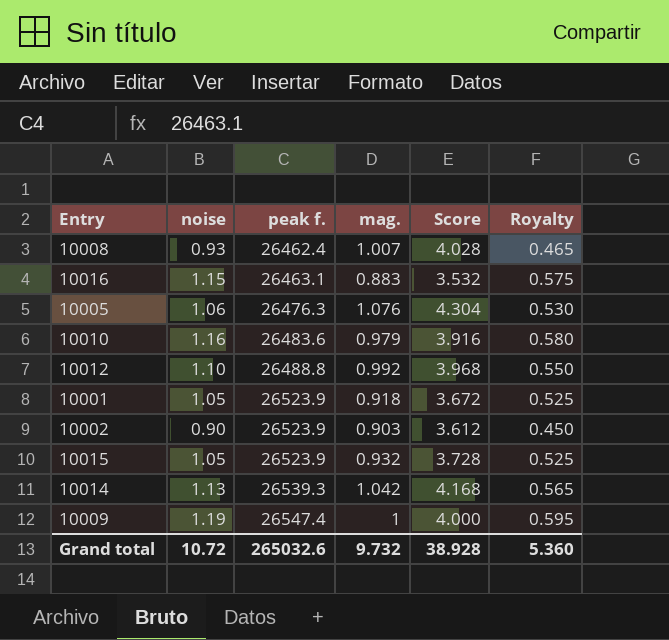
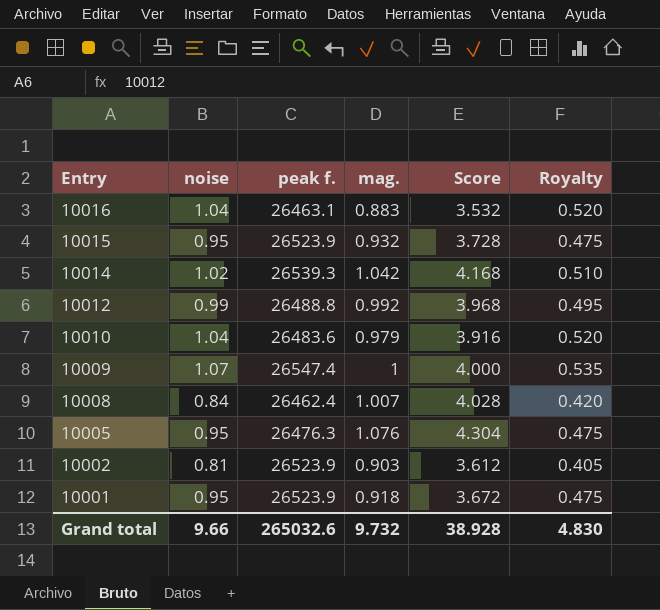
row order: peak f. ascending -> Entry descending
10016 | noise: 1.15 -> 1.04
10016 | Royalty: 0.575 -> 0.520
10015 | noise: 1.05 -> 0.95
10015 | Royalty: 0.525 -> 0.475
10014 | noise: 1.13 -> 1.02
10014 | Royalty: 0.565 -> 0.510
10012 | noise: 1.10 -> 0.99
10012 | Royalty: 0.550 -> 0.495
10010 | noise: 1.16 -> 1.04
10010 | Royalty: 0.580 -> 0.520
10009 | noise: 1.19 -> 1.07
10009 | Royalty: 0.595 -> 0.535
10008 | noise: 0.93 -> 0.84
10008 | Royalty: 0.465 -> 0.420
10005 | noise: 1.06 -> 0.95
10005 | Royalty: 0.530 -> 0.475
10002 | noise: 0.90 -> 0.81
10002 | Royalty: 0.450 -> 0.405
10001 | noise: 1.05 -> 0.95
10001 | Royalty: 0.525 -> 0.475
Grand total | noise: 10.72 -> 9.66
Grand total | Royalty: 5.360 -> 4.830

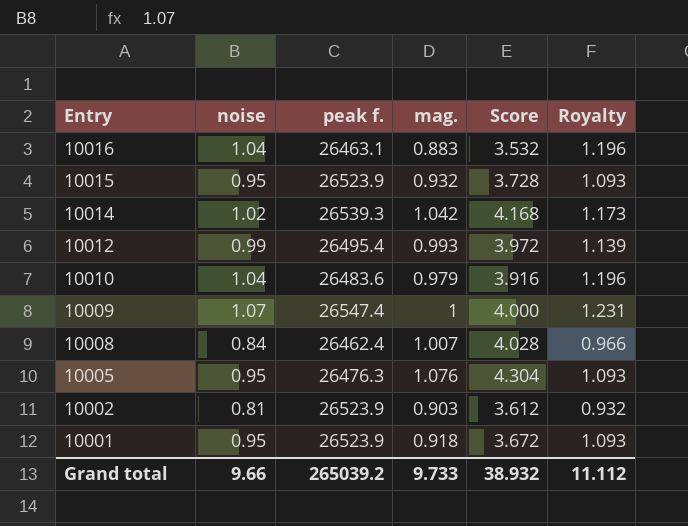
column Royalty | formula: [noise] * 0.5 -> [noise] * 1.15
10012 | peak f.: 26488.8 -> 26495.4
10012 | mag.: 0.992 -> 0.993
10012 | Score: 3.968 -> 3.972
Grand total | peak f.: 265032.6 -> 265039.2
Grand total | mag.: 9.732 -> 9.733
Grand total | Score: 38.928 -> 38.932
Grand total | Royalty: 4.830 -> 11.112

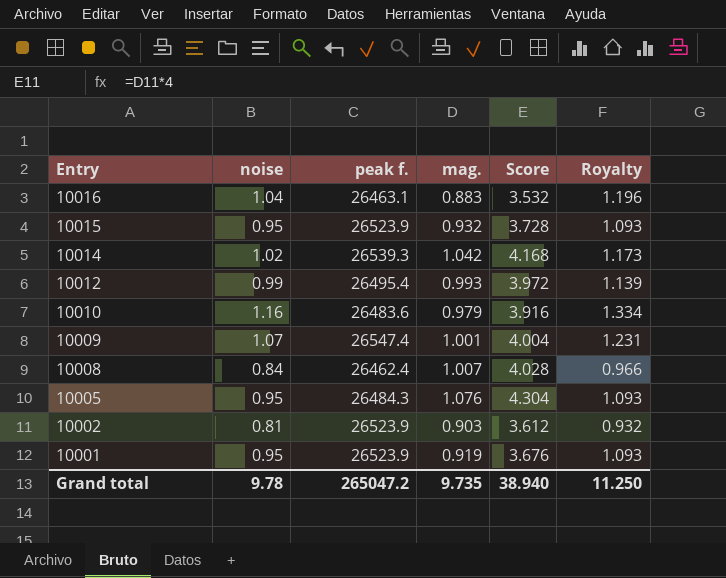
10010 | noise: 1.04 -> 1.16
10010 | Royalty: 1.196 -> 1.334
10009 | mag.: 1 -> 1.001
10009 | Score: 4.000 -> 4.004
10005 | peak f.: 26476.3 -> 26484.3
10001 | mag.: 0.918 -> 0.919
10001 | Score: 3.672 -> 3.676
Grand total | noise: 9.66 -> 9.78
Grand total | peak f.: 265039.2 -> 265047.2
Grand total | mag.: 9.733 -> 9.735
Grand total | Score: 38.932 -> 38.940
Grand total | Royalty: 11.112 -> 11.250

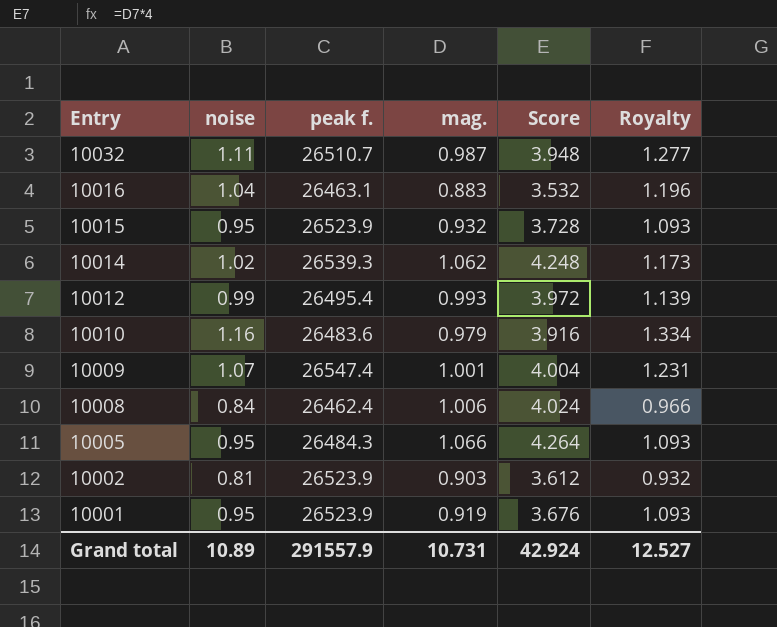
row 10032: none -> 1.11 | 26510.7 | 0.987 | 3.948 | 1.277
10014 | mag.: 1.042 -> 1.062
10014 | Score: 4.168 -> 4.248
10008 | mag.: 1.007 -> 1.006
10008 | Score: 4.028 -> 4.024
10005 | mag.: 1.076 -> 1.066
10005 | Score: 4.304 -> 4.264
Grand total | noise: 9.78 -> 10.89
Grand total | peak f.: 265047.2 -> 291557.9
Grand total | mag.: 9.735 -> 10.731
Grand total | Score: 38.940 -> 42.924
Grand total | Royalty: 11.250 -> 12.527

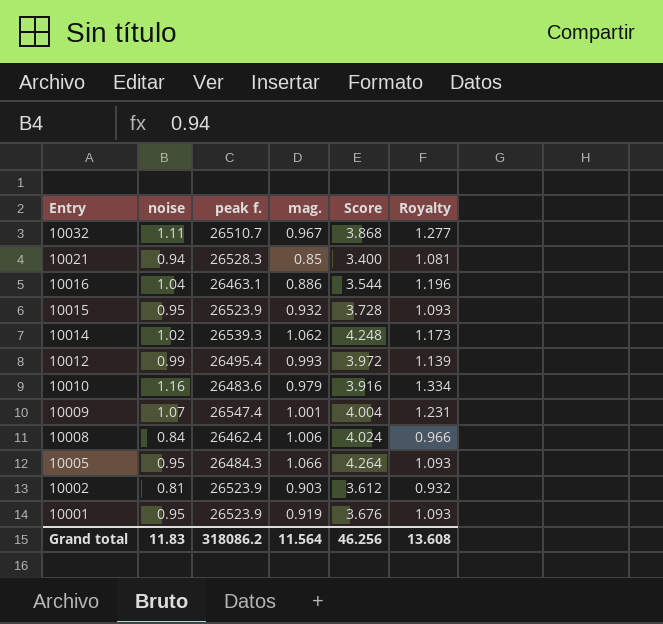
10032 | mag.: 0.987 -> 0.967
10032 | Score: 3.948 -> 3.868
row 10021: none -> 0.94 | 26528.3 | 0.85 | 3.400 | 1.081
10016 | mag.: 0.883 -> 0.886
10016 | Score: 3.532 -> 3.544
Grand total | noise: 10.89 -> 11.83
Grand total | peak f.: 291557.9 -> 318086.2
Grand total | mag.: 10.731 -> 11.564
Grand total | Score: 42.924 -> 46.256
Grand total | Royalty: 12.527 -> 13.608

